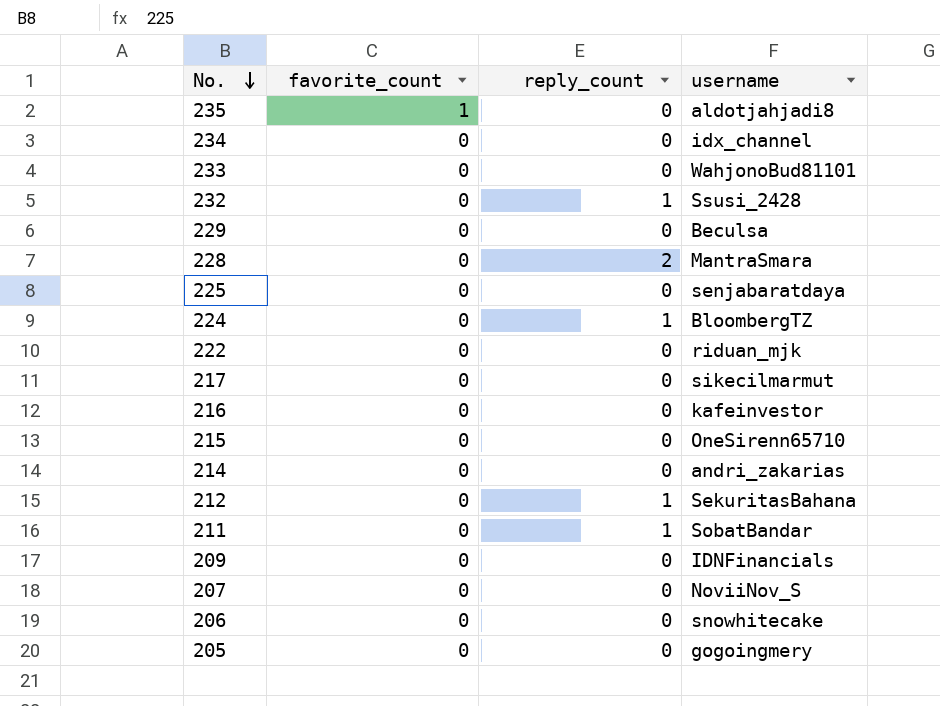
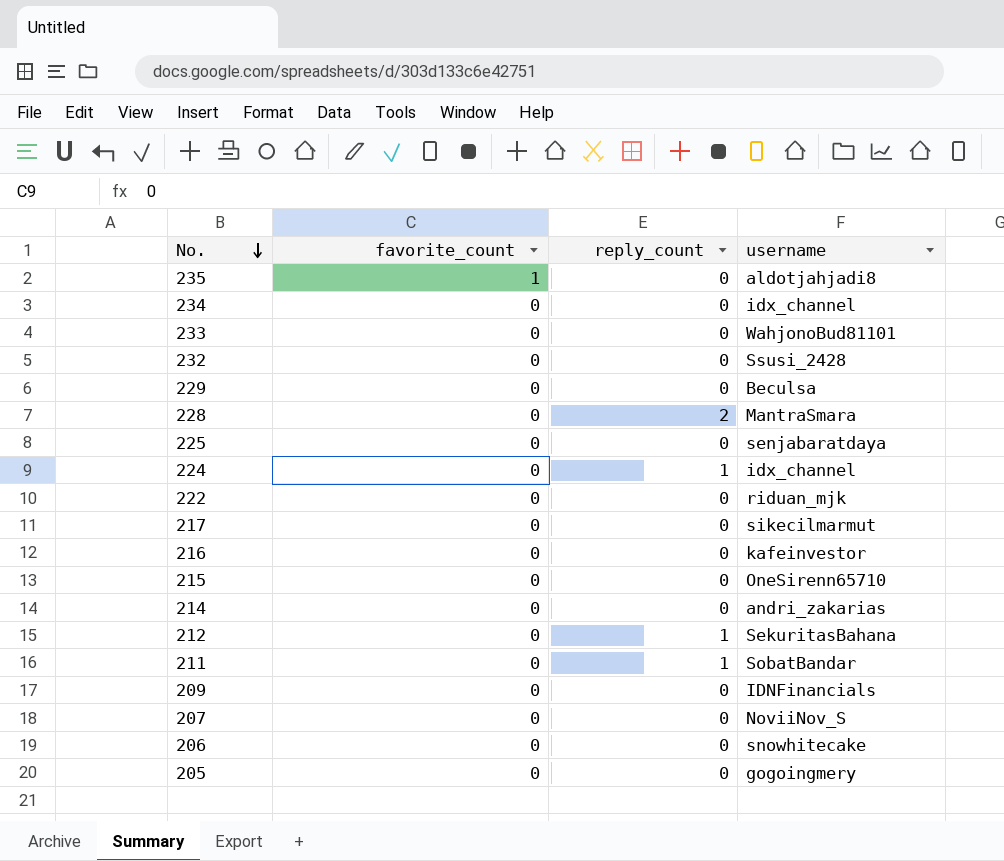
232 | reply_count: 1 -> 0
224 | username: BloombergTZ -> idx_channel

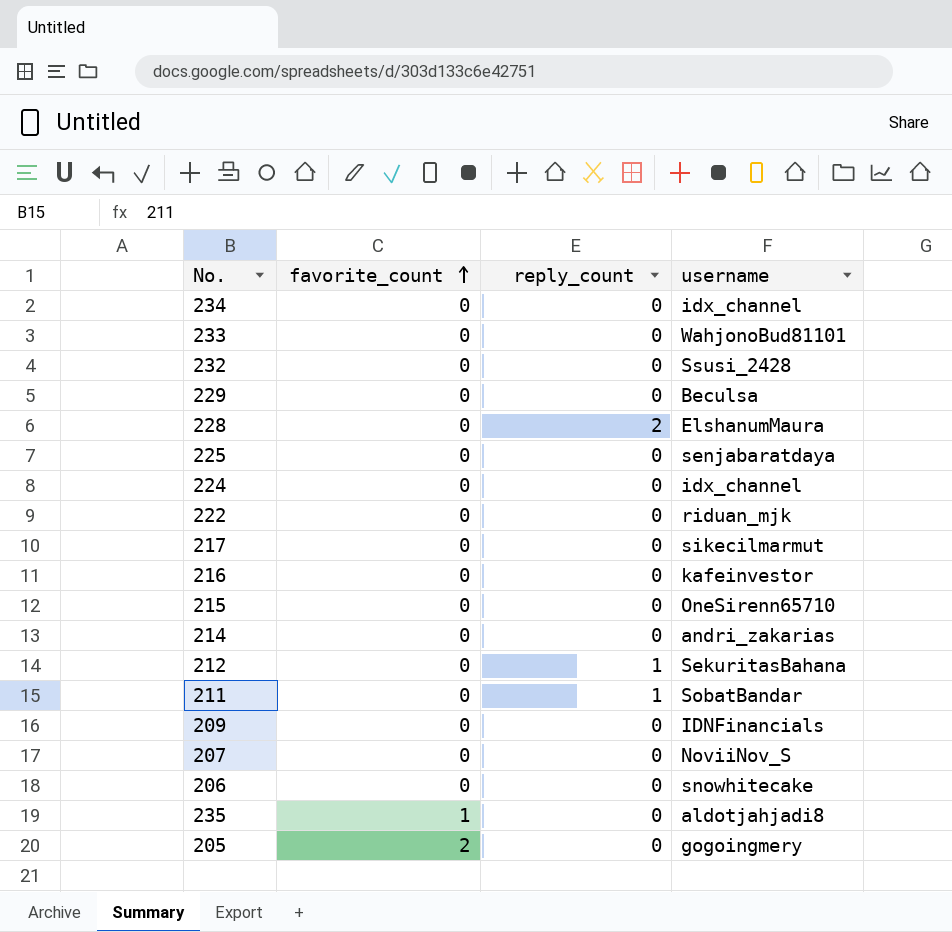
row order: No. descending -> favorite_count ascending
228 | username: MantraSmara -> ElshanumMaura
224 | reply_count: 1 -> 0
205 | favorite_count: 0 -> 2

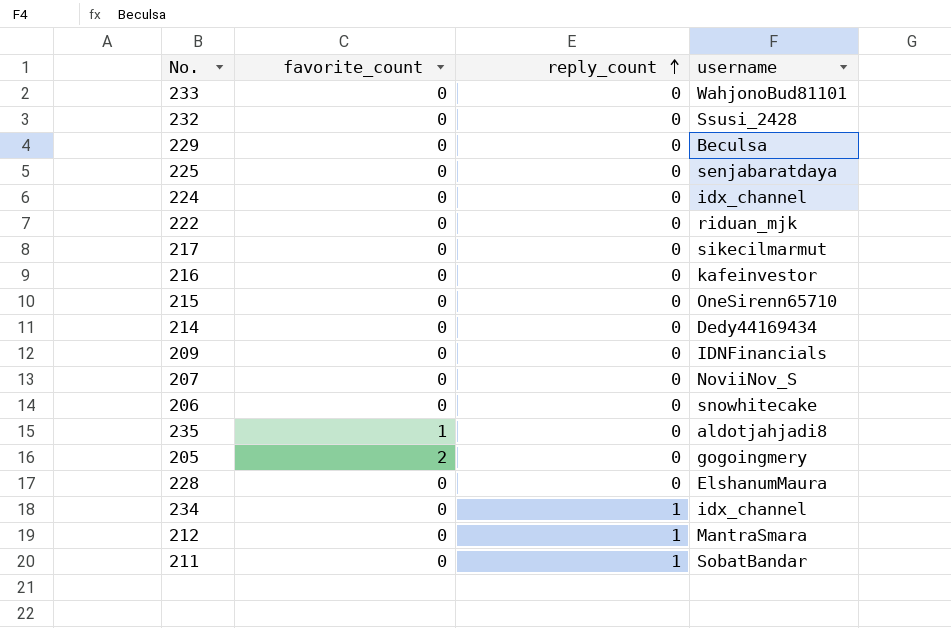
row order: favorite_count ascending -> reply_count ascending
214 | username: andri_zakarias -> Dedy44169434
228 | reply_count: 2 -> 0
234 | reply_count: 0 -> 1
212 | username: SekuritasBahana -> MantraSmara

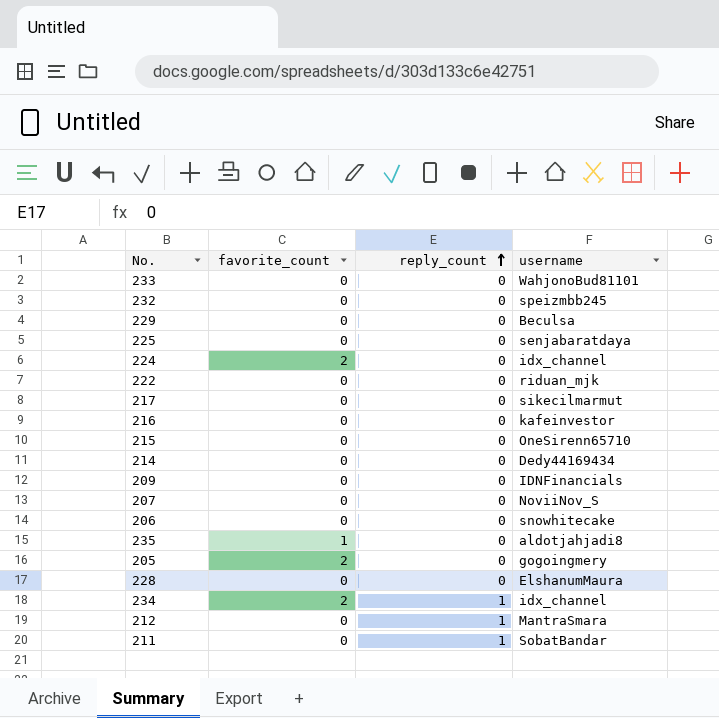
232 | username: Ssusi_2428 -> speizmbb245
224 | favorite_count: 0 -> 2
234 | favorite_count: 0 -> 2

